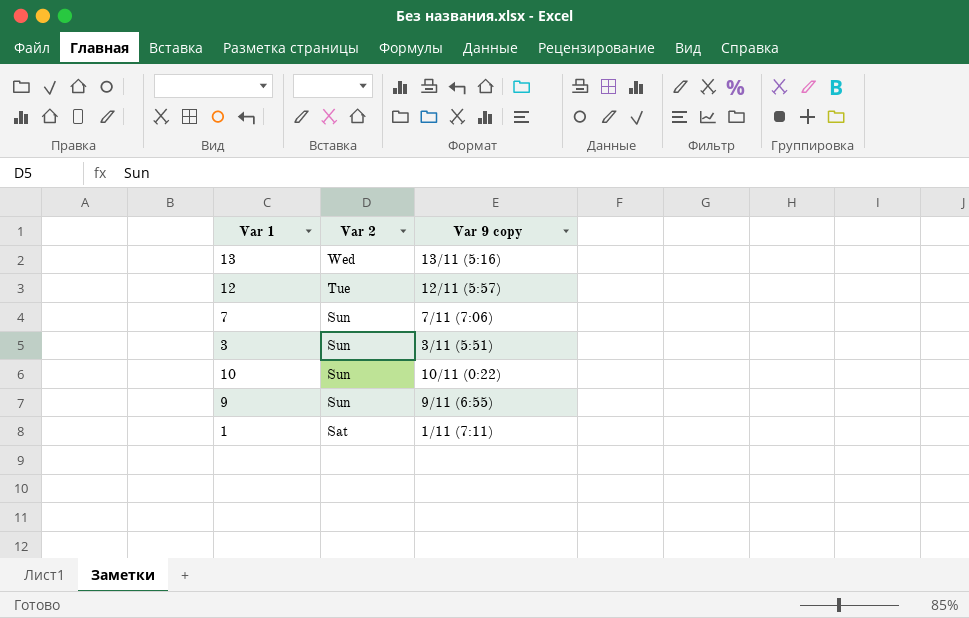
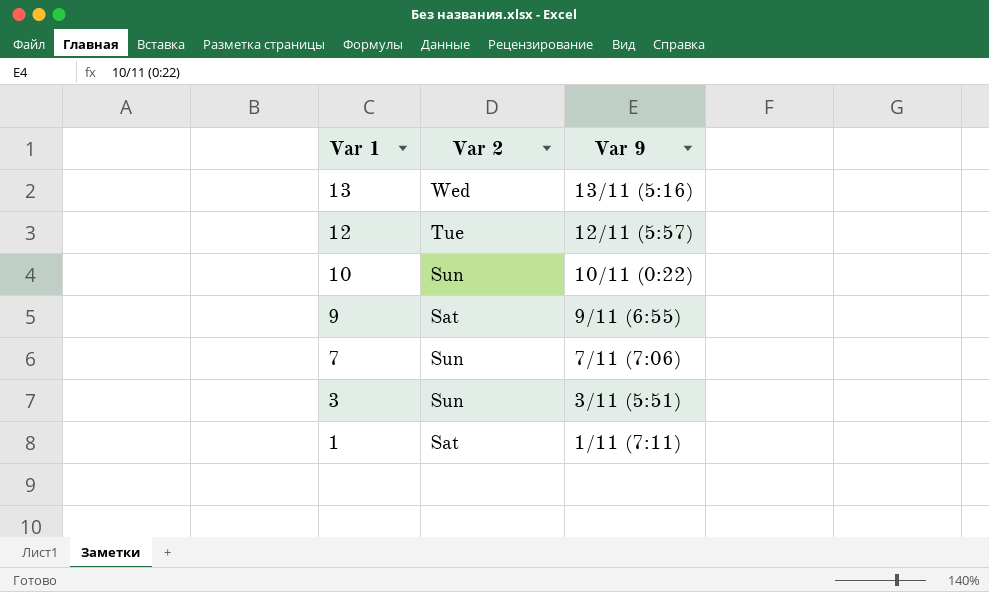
row order: Var 2 descending -> Var 1 descending
column name: Var 9 copy -> Var 9
9 | Var 2: Sun -> Sat

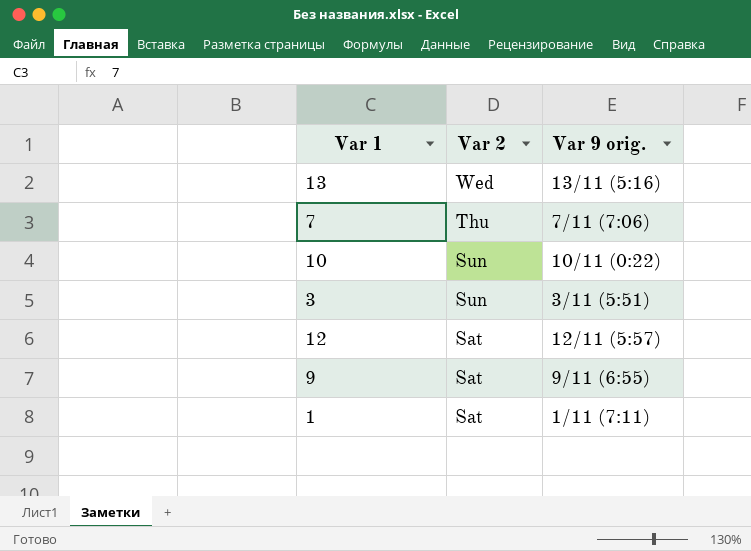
row order: Var 1 descending -> Var 2 descending
column name: Var 9 -> Var 9 orig.
7 | Var 2: Sun -> Thu
12 | Var 2: Tue -> Sat

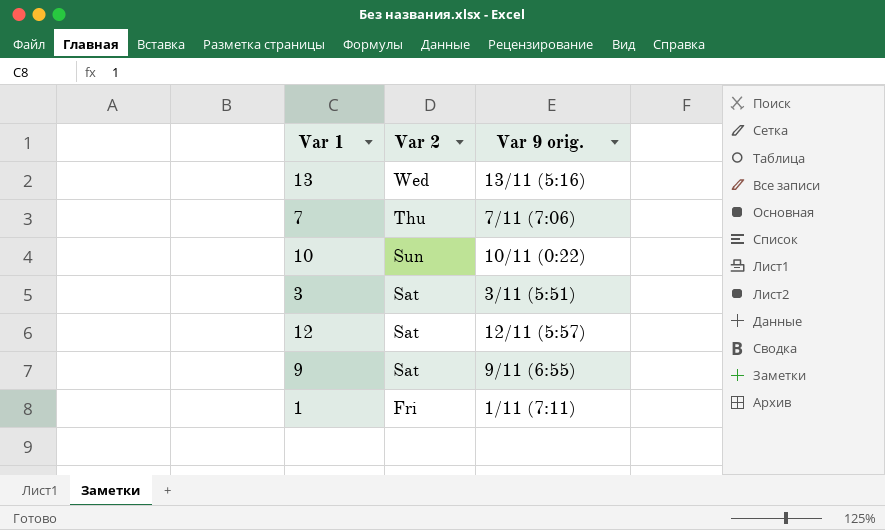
3 | Var 2: Sun -> Sat
1 | Var 2: Sat -> Fri

